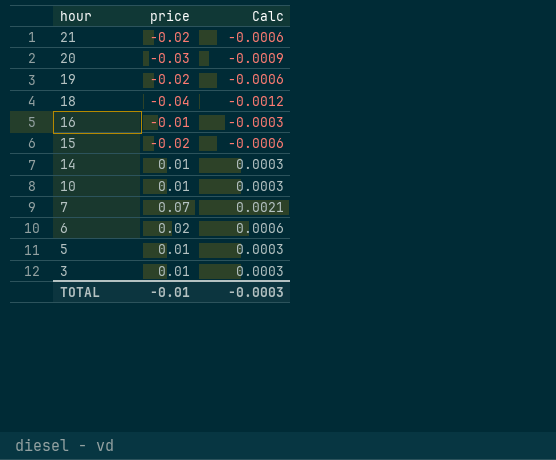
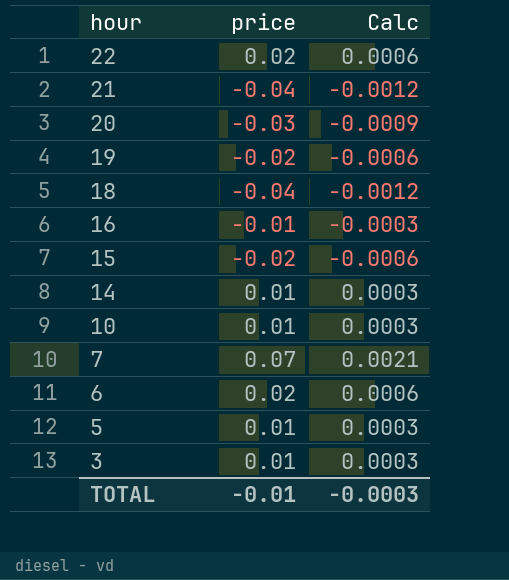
row 22: none -> 0.02 | 0.0006
21 | price: -0.02 -> -0.04
21 | Calc: -0.0006 -> -0.0012

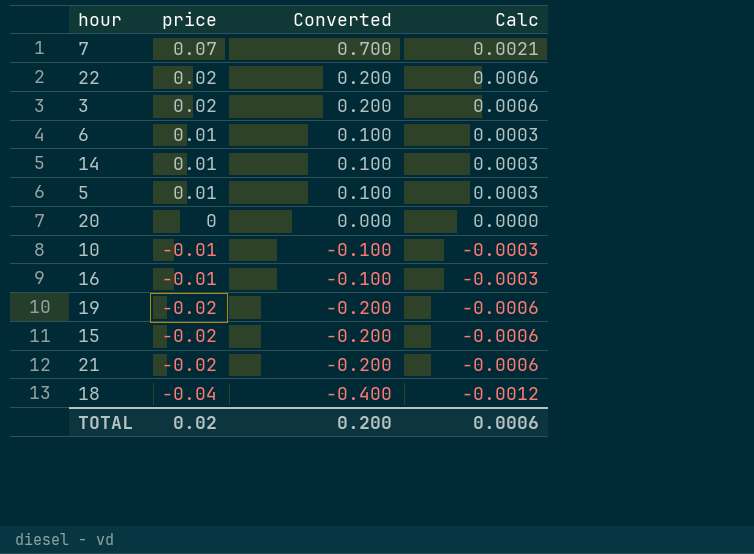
row order: hour descending -> price descending
column Converted | formula: none -> [price] * 10
3 | price: 0.01 -> 0.02
3 | Calc: 0.0003 -> 0.0006
6 | price: 0.02 -> 0.01
6 | Calc: 0.0006 -> 0.0003
20 | price: -0.03 -> 0
20 | Calc: -0.0009 -> 0.0000
10 | price: 0.01 -> -0.01
10 | Calc: 0.0003 -> -0.0003
21 | price: -0.04 -> -0.02
21 | Calc: -0.0012 -> -0.0006
TOTAL | price: -0.01 -> 0.02
TOTAL | Calc: -0.0003 -> 0.0006

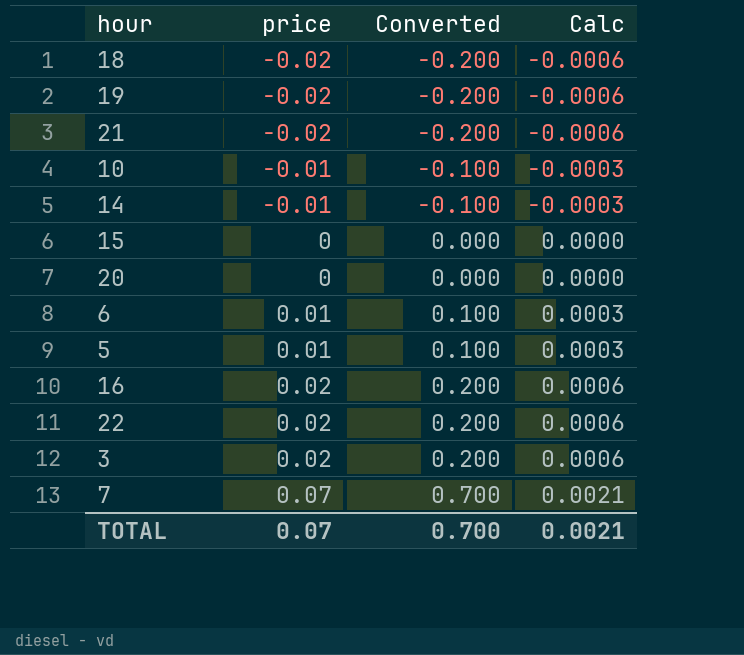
row order: price descending -> price ascending
18 | price: -0.04 -> -0.02
18 | Converted: -0.400 -> -0.200
18 | Calc: -0.0012 -> -0.0006
14 | price: 0.01 -> -0.01
14 | Converted: 0.100 -> -0.100
14 | Calc: 0.0003 -> -0.0003
15 | price: -0.02 -> 0
15 | Converted: -0.200 -> 0.000
15 | Calc: -0.0006 -> 0.0000
16 | price: -0.01 -> 0.02
16 | Converted: -0.100 -> 0.200
16 | Calc: -0.0003 -> 0.0006
TOTAL | price: 0.02 -> 0.07
TOTAL | Converted: 0.200 -> 0.700
TOTAL | Calc: 0.0006 -> 0.0021

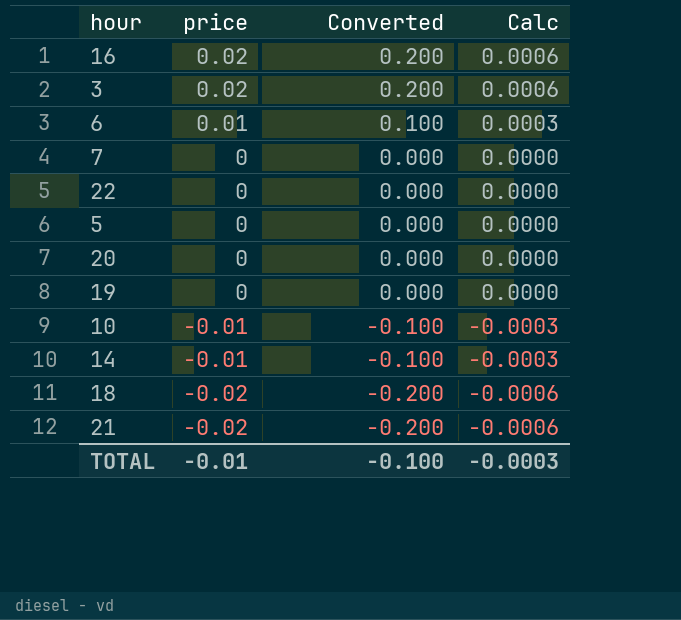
row order: price ascending -> price descending
row 15: 0 | 0.000 | 0.0000 -> none
7 | price: 0.07 -> 0
7 | Converted: 0.700 -> 0.000
7 | Calc: 0.0021 -> 0.0000
22 | price: 0.02 -> 0
22 | Converted: 0.200 -> 0.000
22 | Calc: 0.0006 -> 0.0000
5 | price: 0.01 -> 0
5 | Converted: 0.100 -> 0.000
5 | Calc: 0.0003 -> 0.0000
19 | price: -0.02 -> 0
19 | Converted: -0.200 -> 0.000
19 | Calc: -0.0006 -> 0.0000
TOTAL | price: 0.07 -> -0.01
TOTAL | Converted: 0.700 -> -0.100
TOTAL | Calc: 0.0021 -> -0.0003

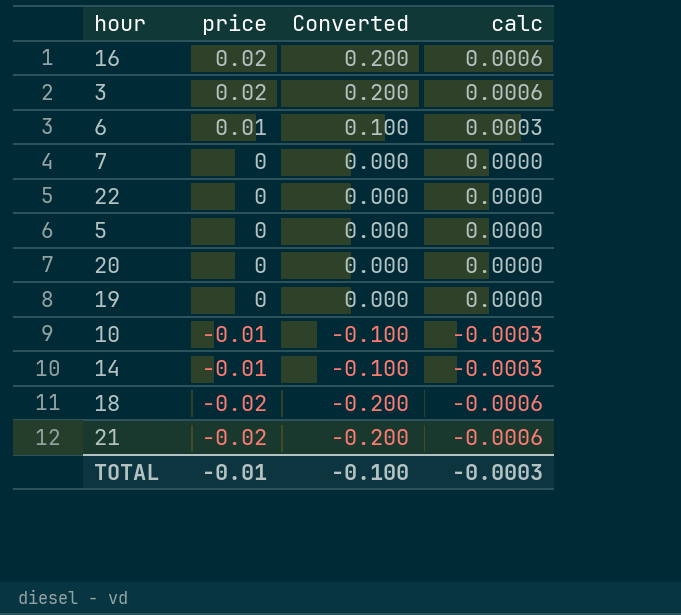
column name: Calc -> calc

